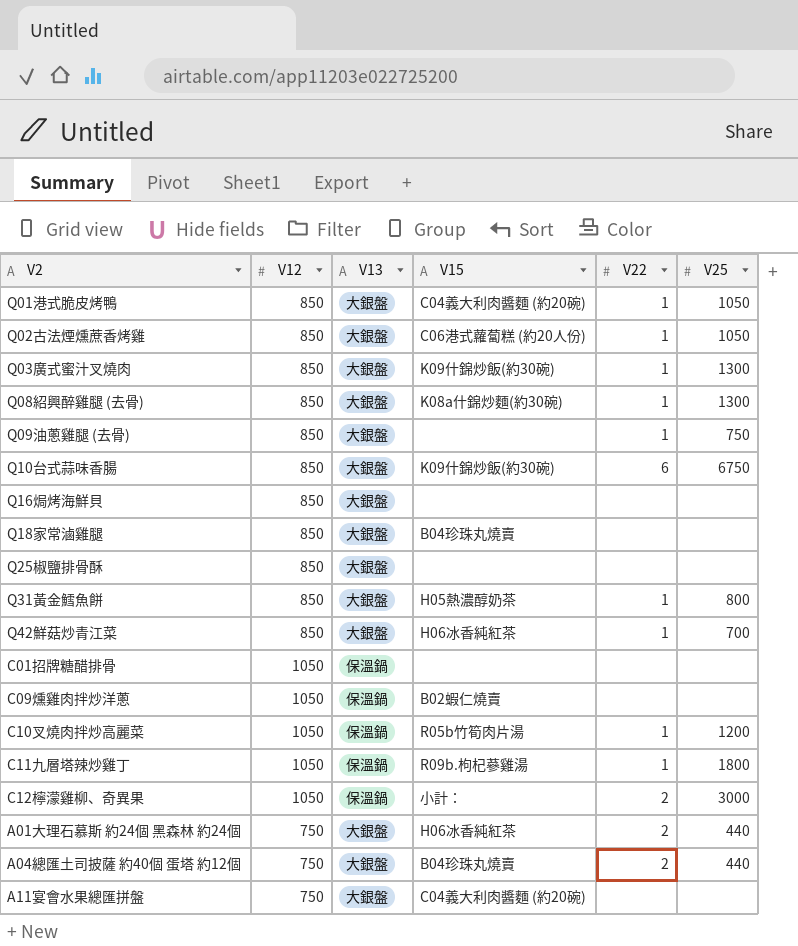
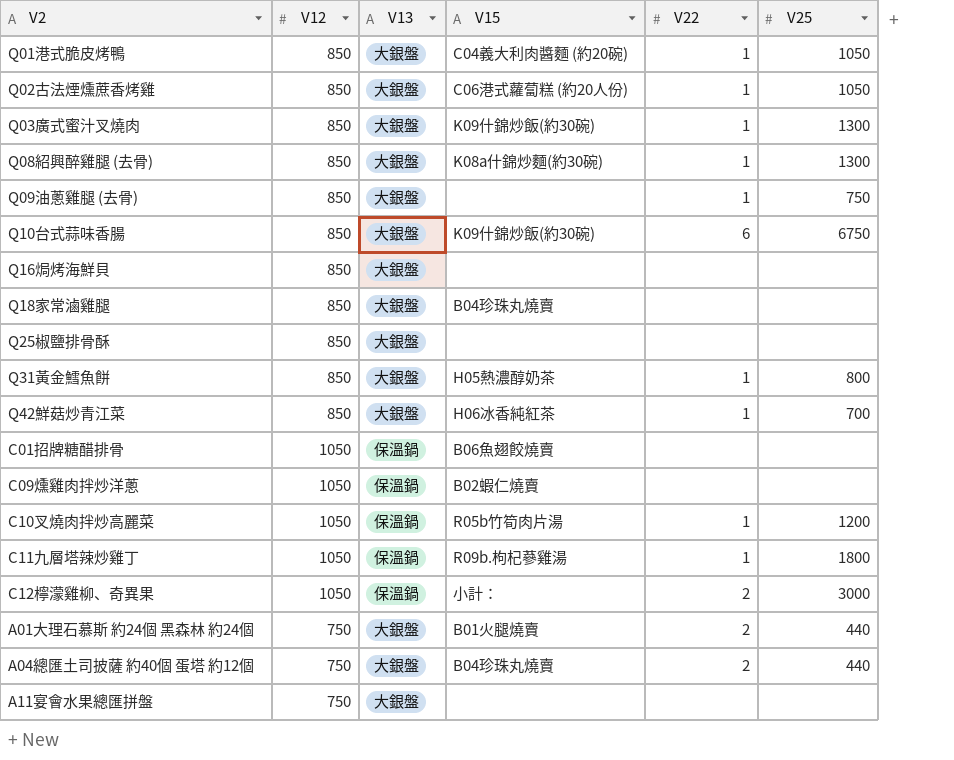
C01招牌糖醋排骨 | V15: none -> B06魚翅餃燒賣
A01大理石慕斯 約24個 黑森林 約24個 | V15: H06冰香純紅茶 -> B01火腿燒賣
A11宴會水果總匯拼盤 | V15: C04義大利肉醬麵 (約20碗) -> none

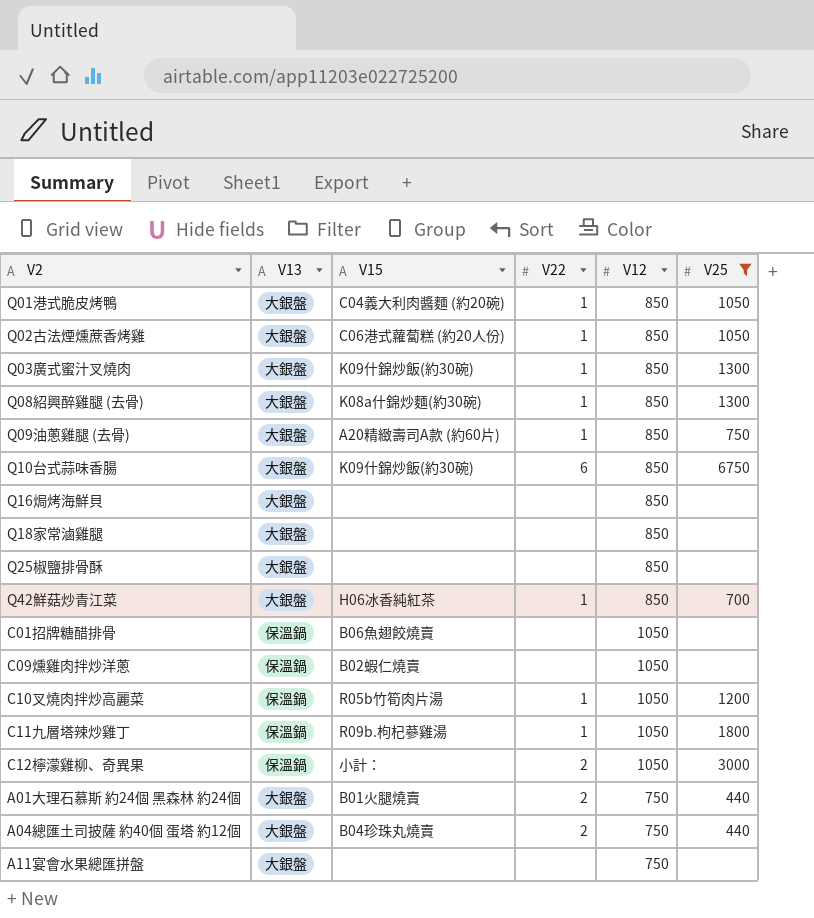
filter: none -> V25 != 800
column V12 | position: 2 -> 5
Q09油蔥雞腿 (去骨) | V15: none -> A20精緻壽司A款 (約60片)
Q18家常滷雞腿 | V15: B04珍珠丸燒賣 -> none

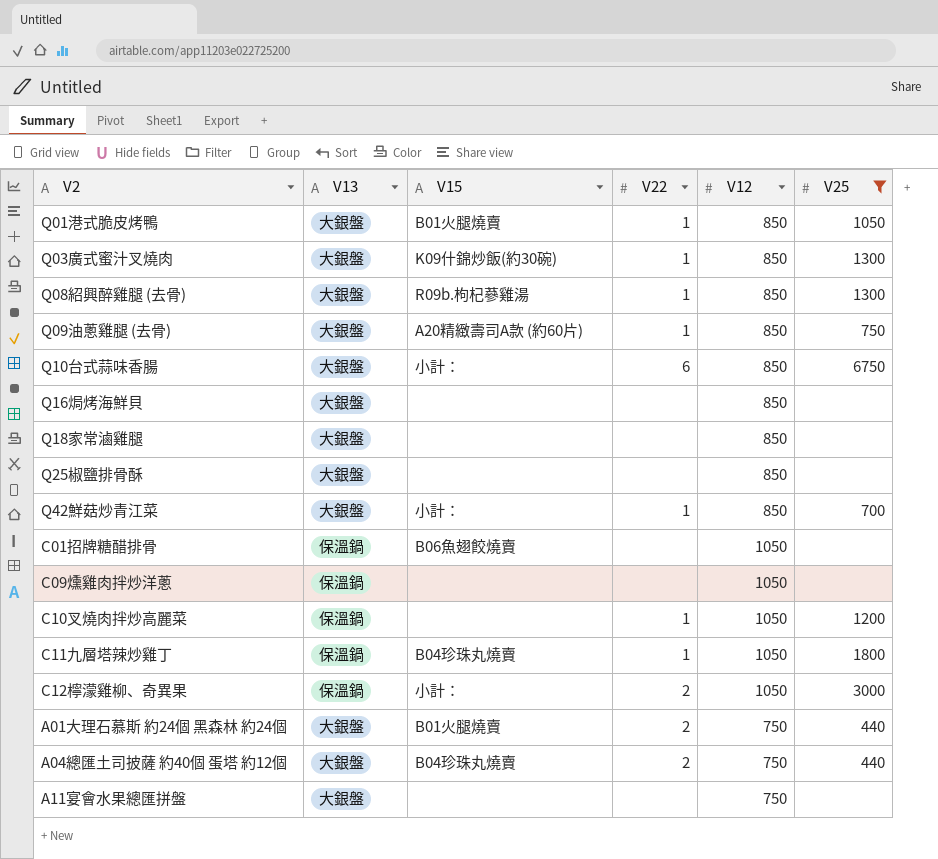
row Q02古法煙燻蔗香烤雞: 大銀盤 | C06港式蘿蔔糕 (約20人份) | 1 | 850 | 1050 -> none
Q01港式脆皮烤鴨 | V15: C04義大利肉醬麵 (約20碗) -> B01火腿燒賣
Q08紹興醉雞腿 (去骨) | V15: K08a什錦炒麵(約30碗) -> R09b.枸杞蔘雞湯
Q10台式蒜味香腸 | V15: K09什錦炒飯(約30碗) -> 小計：
Q42鮮菇炒青江菜 | V15: H06冰香純紅茶 -> 小計：
C09燻雞肉拌炒洋蔥 | V15: B02蝦仁燒賣 -> none
C10叉燒肉拌炒高麗菜 | V15: R05b竹筍肉片湯 -> none
C11九層塔辣炒雞丁 | V15: R09b.枸杞蔘雞湯 -> B04珍珠丸燒賣

